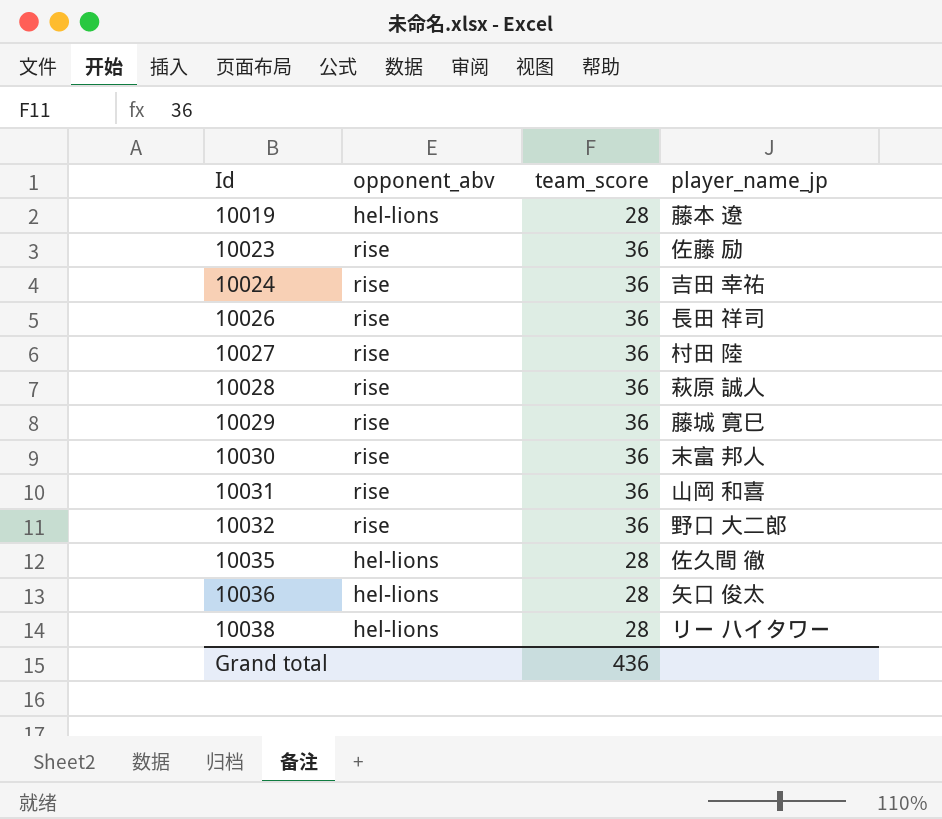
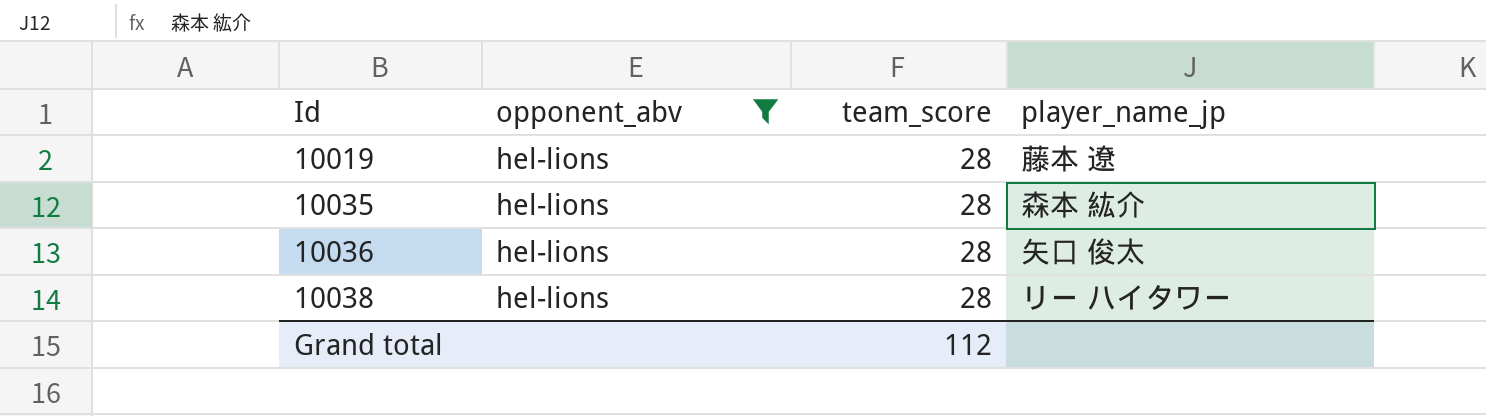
filter: none -> opponent_abv = hel-lions
10035 | player_name_jp: 佐久間 徹 -> 森本 紘介
Grand total | team_score: 436 -> 112

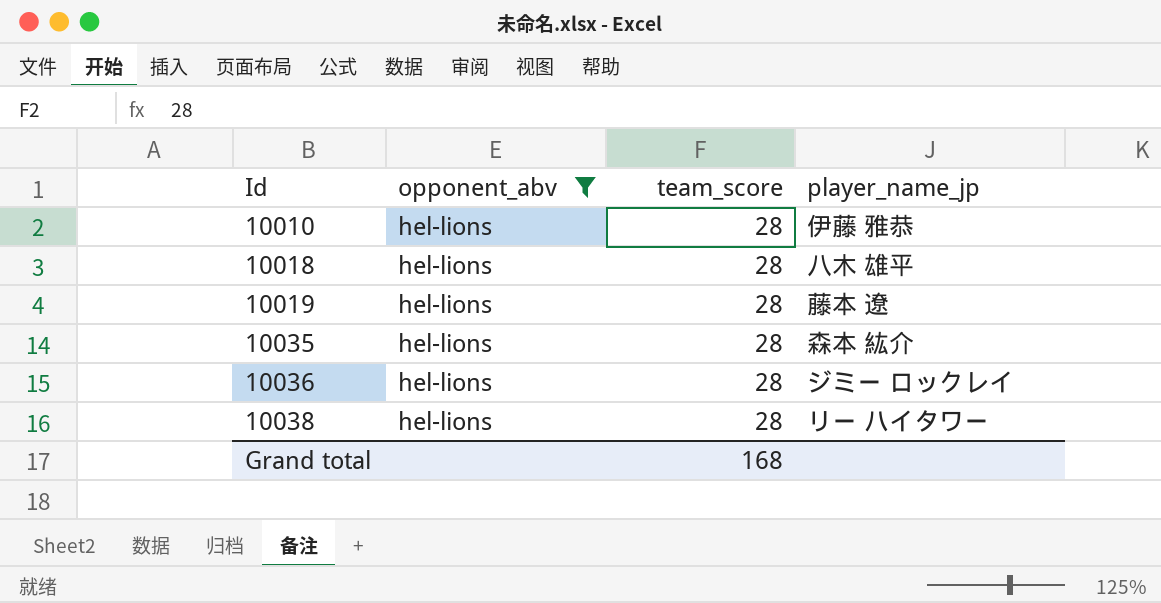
row 10010: none -> hel-lions | 28 | 伊藤 雅恭
row 10018: none -> hel-lions | 28 | 八木 雄平
10036 | player_name_jp: 矢口 俊太 -> ジミー ロックレイ
Grand total | team_score: 112 -> 168

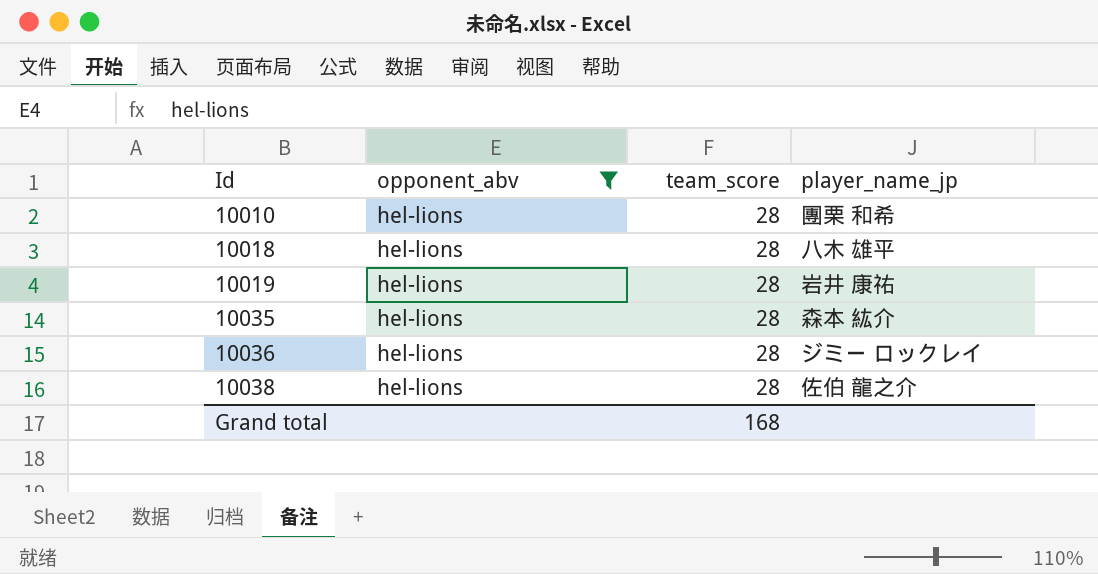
10010 | player_name_jp: 伊藤 雅恭 -> 團栗 和希
10019 | player_name_jp: 藤本 遼 -> 岩井 康祐
10038 | player_name_jp: リー ハイタワー -> 佐伯 龍之介

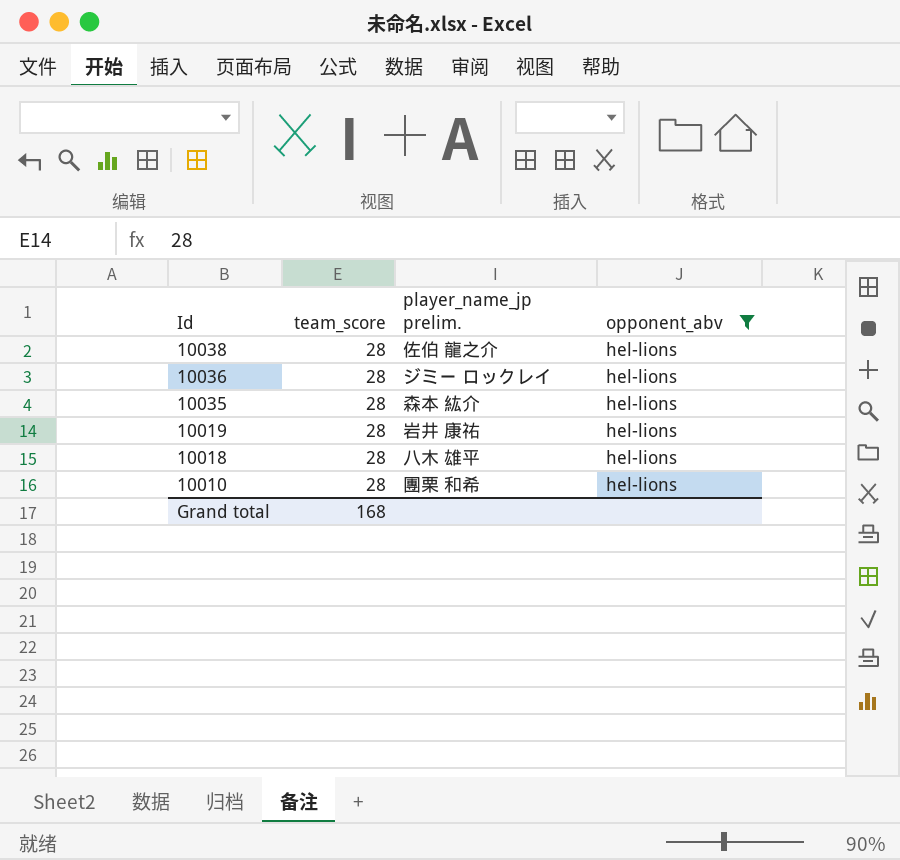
row order: Id ascending -> Id descending
column name: player_name_jp -> player_name_jp prelim.
column opponent_abv | position: 2 -> 4

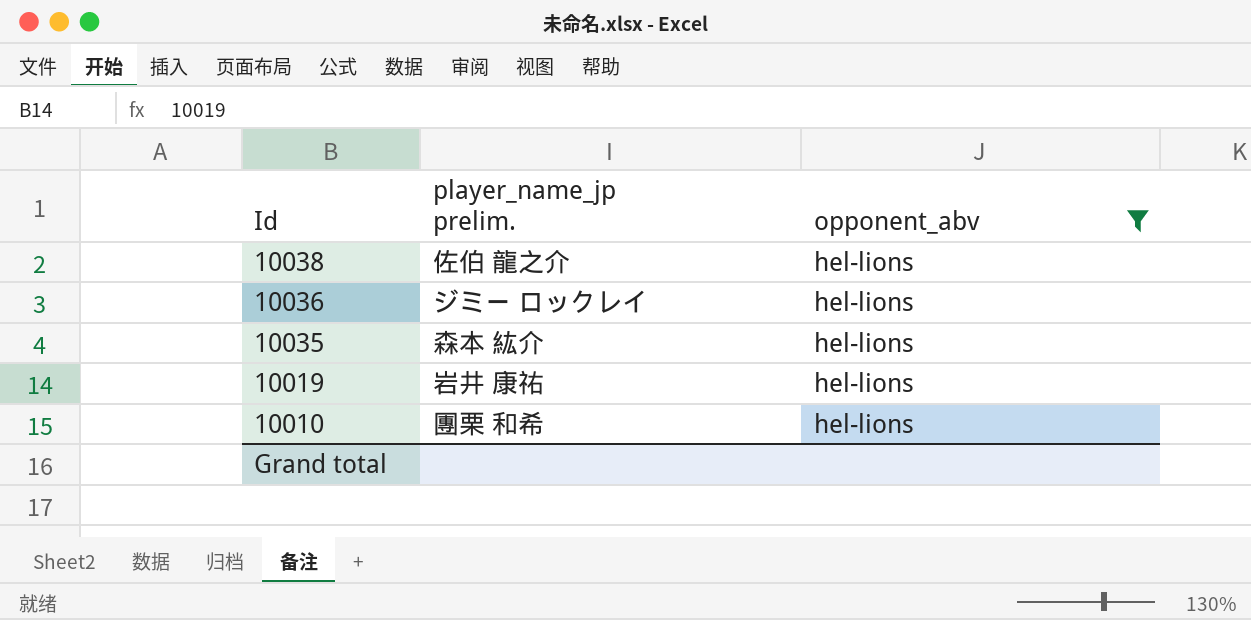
column team_score | position: 2 -> none
row 10018: 28 | 八木 雄平 | hel-lions -> none

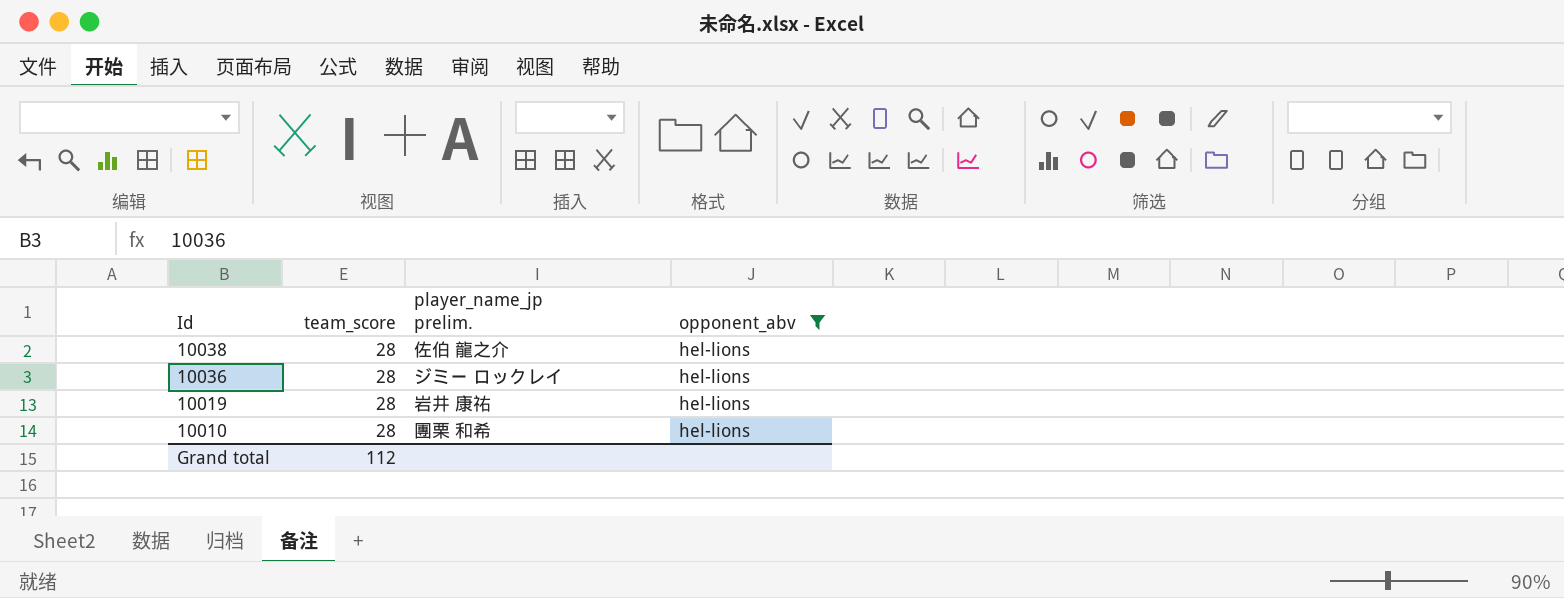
column team_score | position: none -> 2
row 10035: 森本 紘介 | hel-lions -> none

